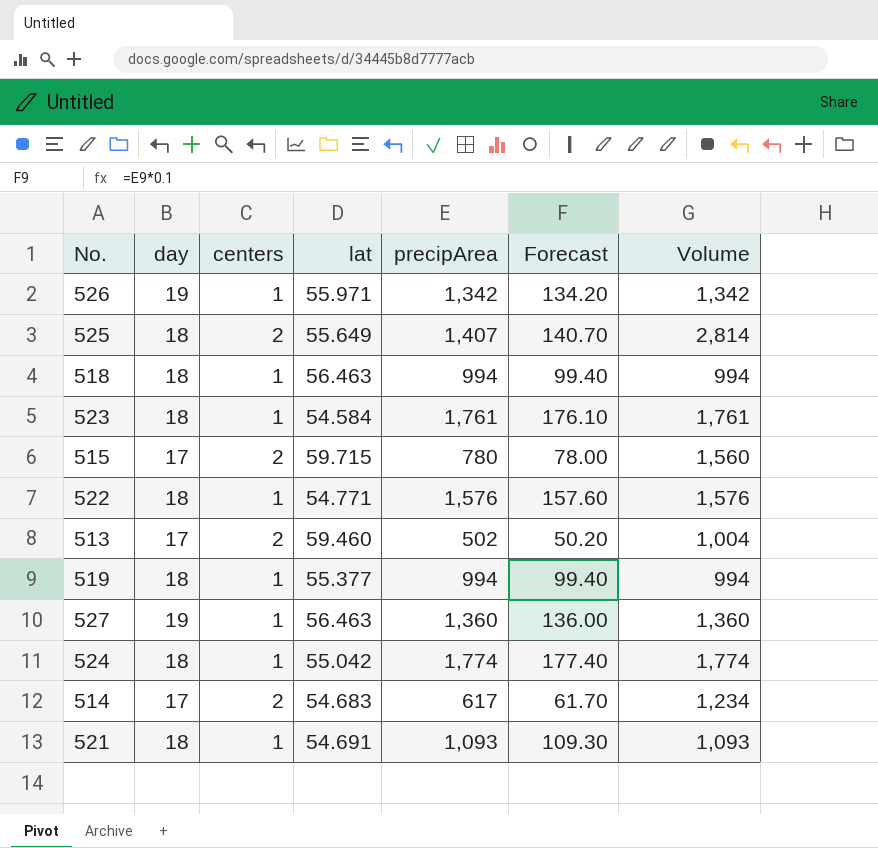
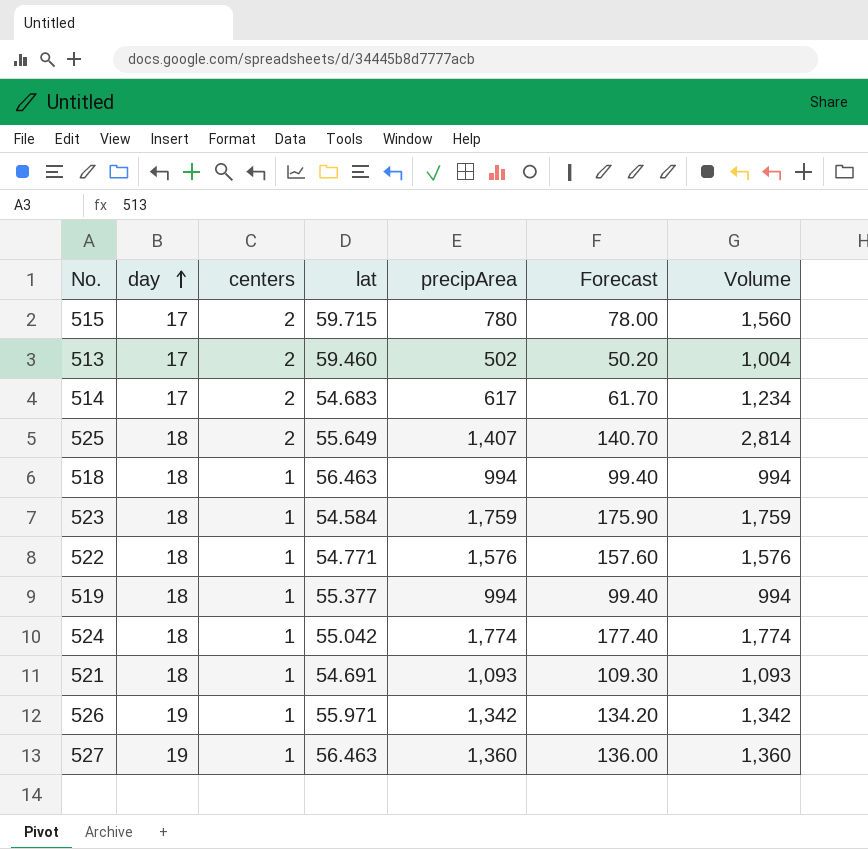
row order: none -> day ascending
523 | precipArea: 1,761 -> 1,759
523 | Forecast: 176.10 -> 175.90
523 | Volume: 1,761 -> 1,759

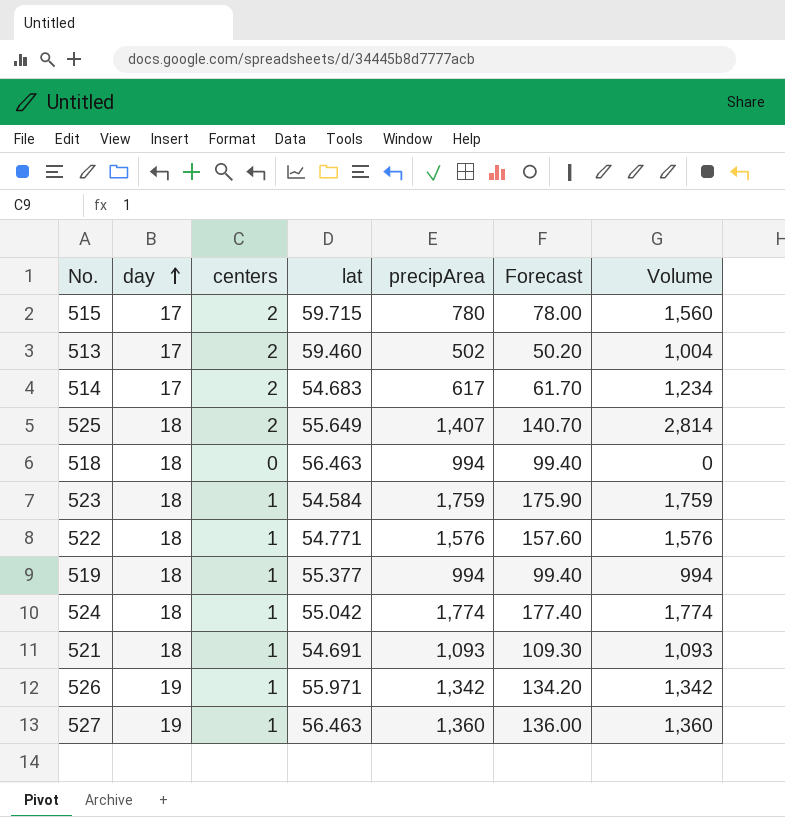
518 | centers: 1 -> 0
518 | Volume: 994 -> 0

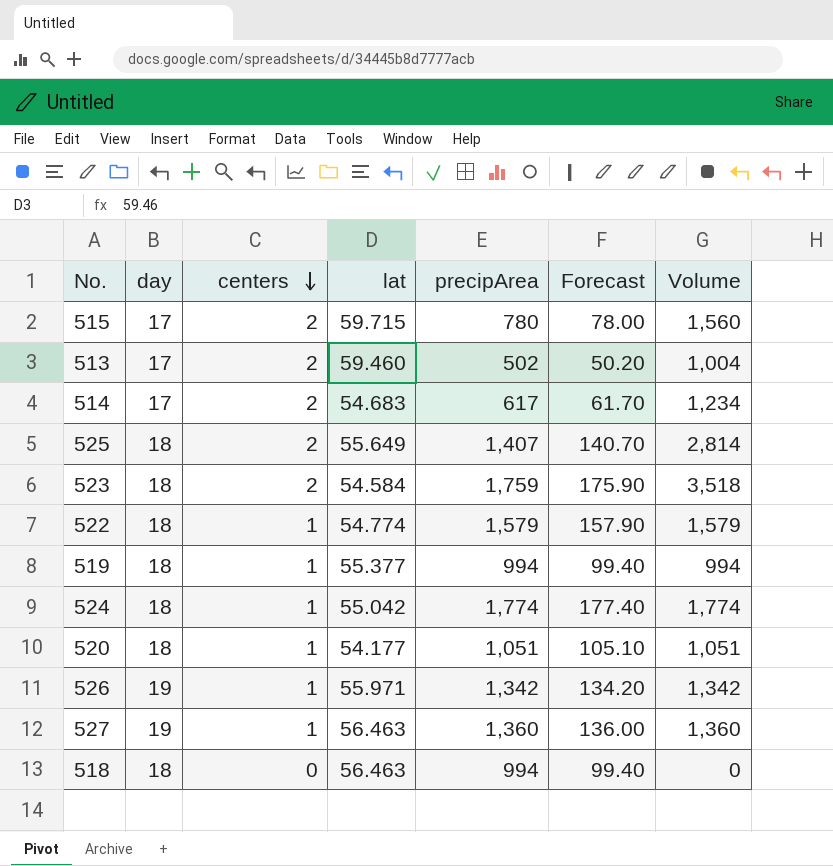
row order: day ascending -> centers descending
row 521: 18 | 1 | 54.691 | 1,093 | 109.30 | 1,093 -> none
523 | centers: 1 -> 2
523 | Volume: 1,759 -> 3,518
522 | lat: 54.771 -> 54.774
522 | precipArea: 1,576 -> 1,579
522 | Forecast: 157.60 -> 157.90
522 | Volume: 1,576 -> 1,579
row 520: none -> 18 | 1 | 54.177 | 1,051 | 105.10 | 1,051

